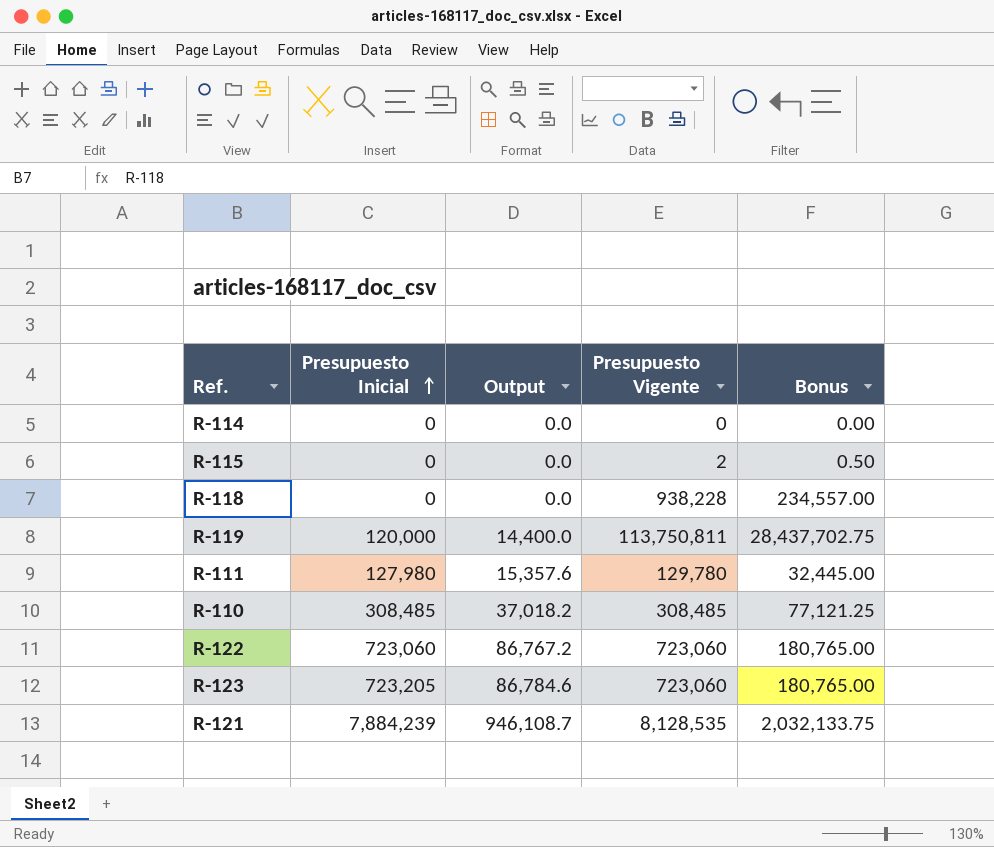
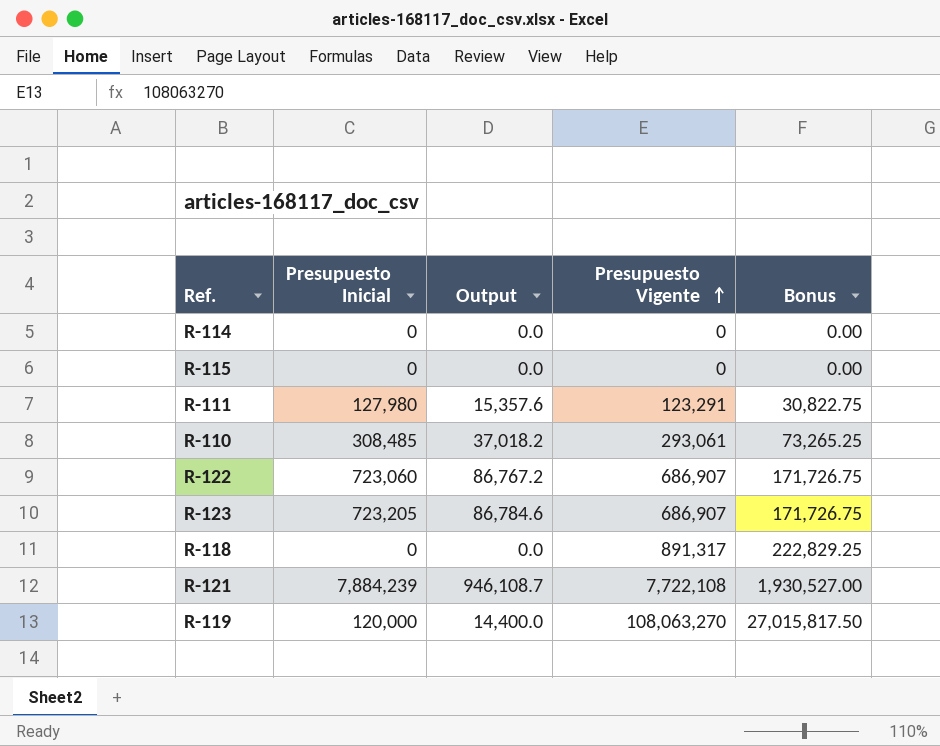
row order: Presupuesto Inicial ascending -> Presupuesto Vigente ascending
R-115 | Presupuesto Vigente: 2 -> 0
R-115 | Bonus: 0.50 -> 0.00
R-111 | Presupuesto Vigente: 129,780 -> 123,291
R-111 | Bonus: 32,445.00 -> 30,822.75
R-110 | Presupuesto Vigente: 308,485 -> 293,061
R-110 | Bonus: 77,121.25 -> 73,265.25
R-122 | Presupuesto Vigente: 723,060 -> 686,907
R-122 | Bonus: 180,765.00 -> 171,726.75
R-123 | Presupuesto Vigente: 723,060 -> 686,907
R-123 | Bonus: 180,765.00 -> 171,726.75
R-118 | Presupuesto Vigente: 938,228 -> 891,317
R-118 | Bonus: 234,557.00 -> 222,829.25
R-121 | Presupuesto Vigente: 8,128,535 -> 7,722,108
R-121 | Bonus: 2,032,133.75 -> 1,930,527.00
R-119 | Presupuesto Vigente: 113,750,811 -> 108,063,270
R-119 | Bonus: 28,437,702.75 -> 27,015,817.50

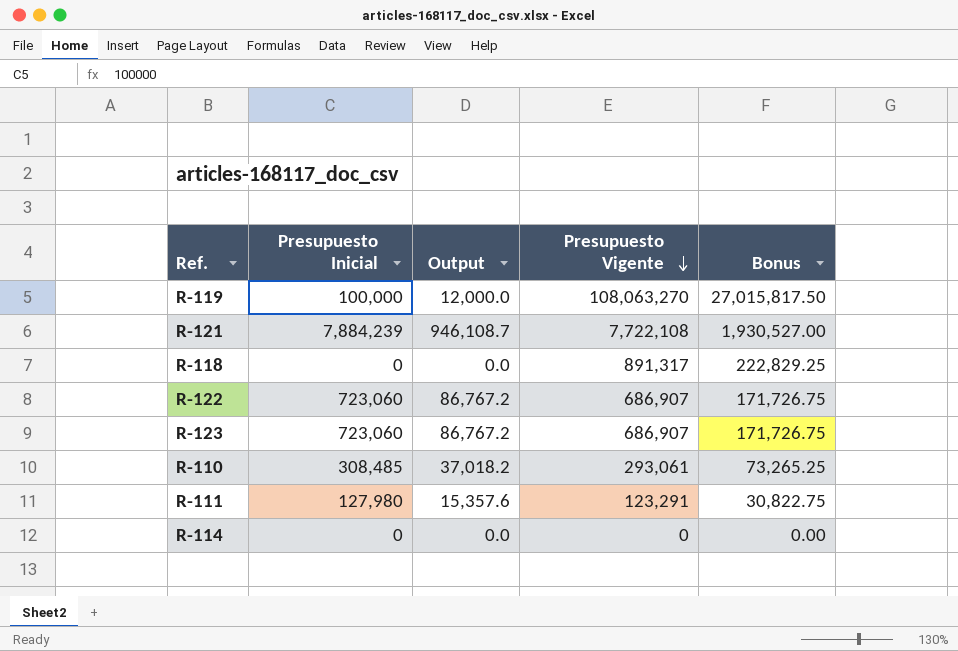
row order: Presupuesto Vigente ascending -> Presupuesto Vigente descending
row R-115: 0 | 0.0 | 0 | 0.00 -> none
R-119 | Presupuesto Inicial: 120,000 -> 100,000
R-119 | Output: 14,400.0 -> 12,000.0
R-123 | Presupuesto Inicial: 723,205 -> 723,060
R-123 | Output: 86,784.6 -> 86,767.2

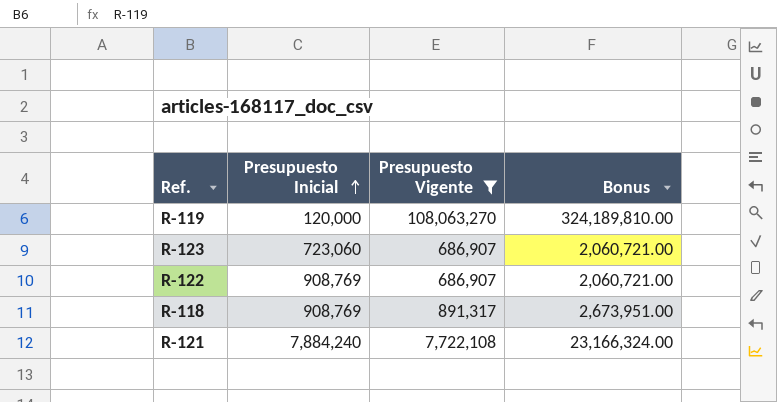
filter: none -> Presupuesto Vigente >= 686,907
row order: Presupuesto Vigente descending -> Presupuesto Inicial ascending
column Output | formula: [Presupuesto Inicial] * 0.12 -> none
column Bonus | formula: [Presupuesto Vigente] * 0.25 -> [Presupuesto Vigente] * 3
R-119 | Presupuesto Inicial: 100,000 -> 120,000
R-122 | Presupuesto Inicial: 723,060 -> 908,769
R-118 | Presupuesto Inicial: 0 -> 908,769
R-121 | Presupuesto Inicial: 7,884,239 -> 7,884,240

